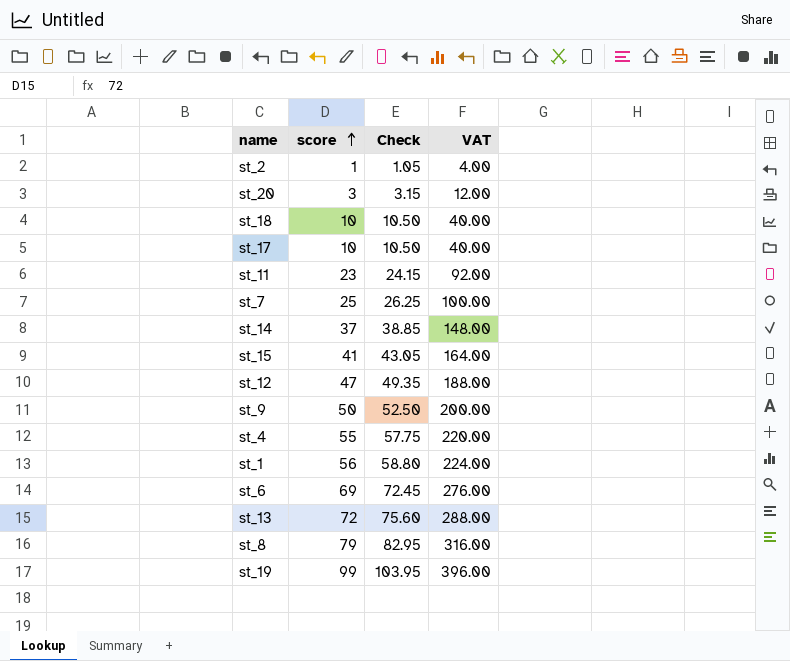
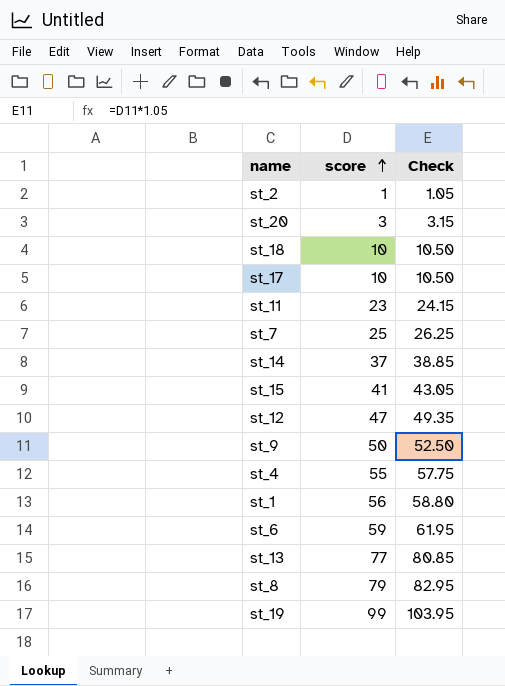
column VAT | formula: [score] * 4 -> none
st_6 | score: 69 -> 59
st_6 | Check: 72.45 -> 61.95
st_13 | score: 72 -> 77
st_13 | Check: 75.60 -> 80.85

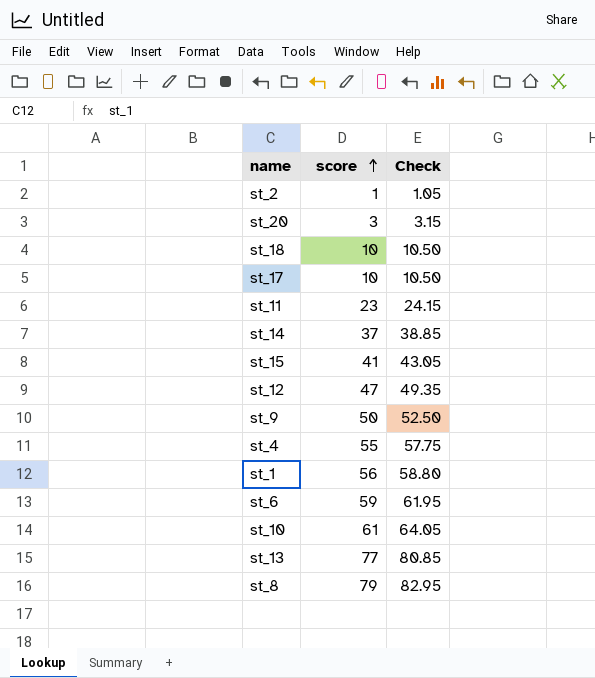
row st_7: 25 | 26.25 -> none
row st_19: 99 | 103.95 -> none
row st_10: none -> 61 | 64.05

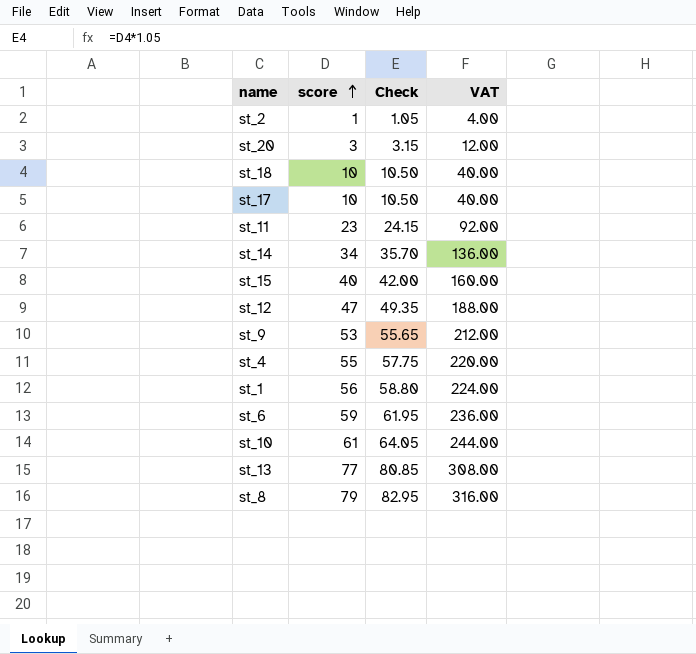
column VAT | formula: none -> [score] * 4
st_14 | score: 37 -> 34
st_14 | Check: 38.85 -> 35.70
st_15 | score: 41 -> 40
st_15 | Check: 43.05 -> 42.00
st_9 | score: 50 -> 53
st_9 | Check: 52.50 -> 55.65

